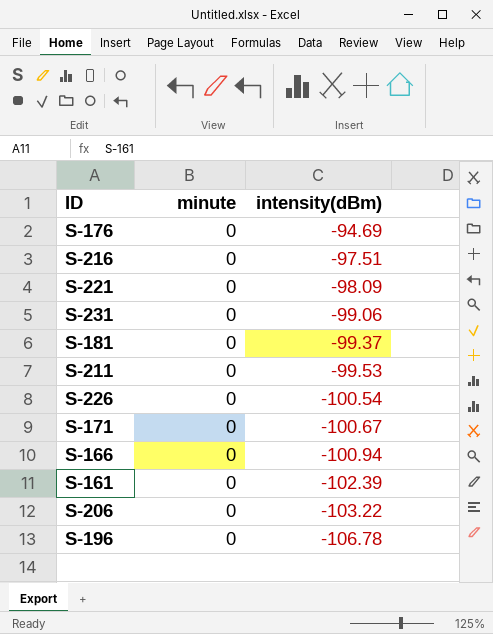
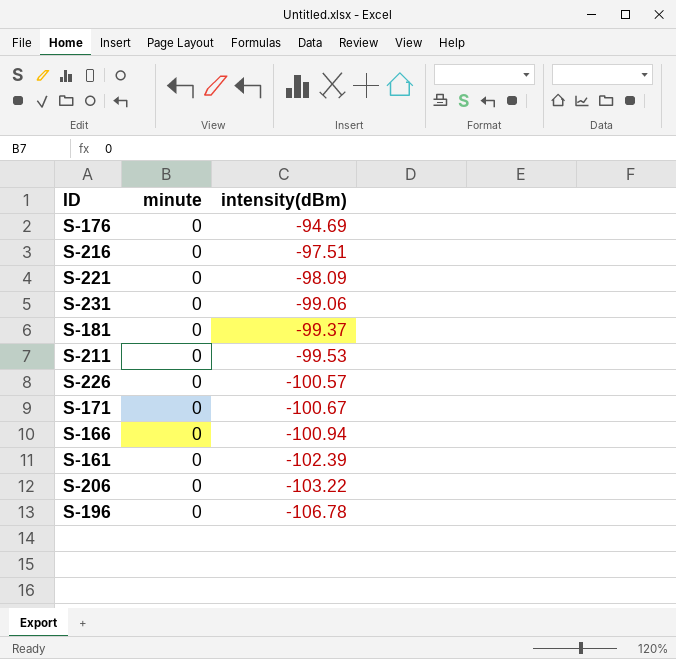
S-226 | intensity(dBm): -100.54 -> -100.57

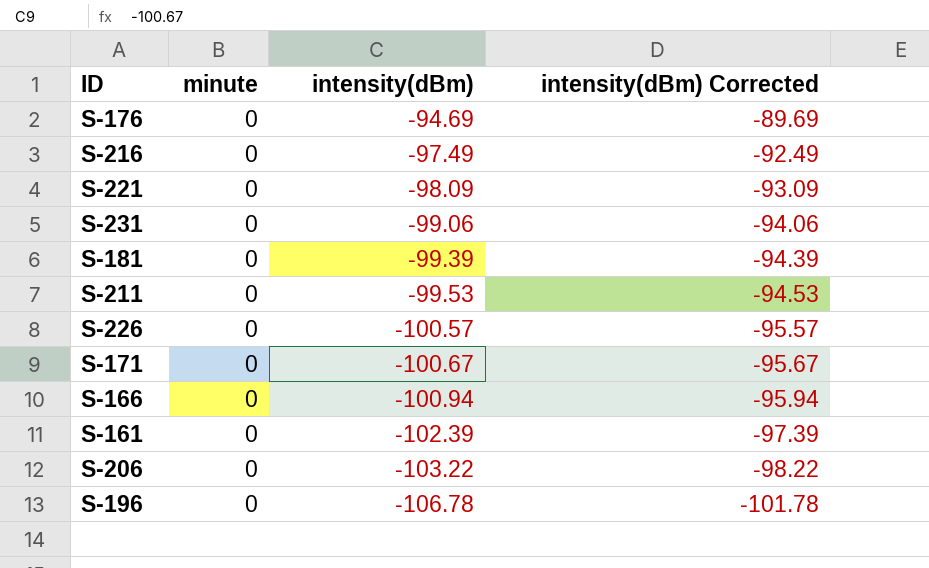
column intensity(dBm) Corrected | formula: none -> [intensity(dBm)] + 5
S-216 | intensity(dBm): -97.51 -> -97.49
S-181 | intensity(dBm): -99.37 -> -99.39

